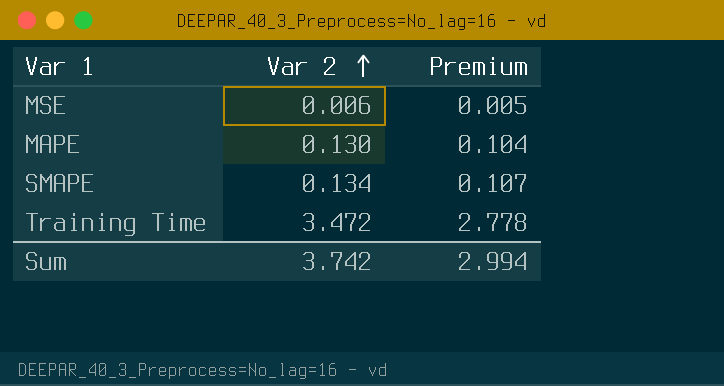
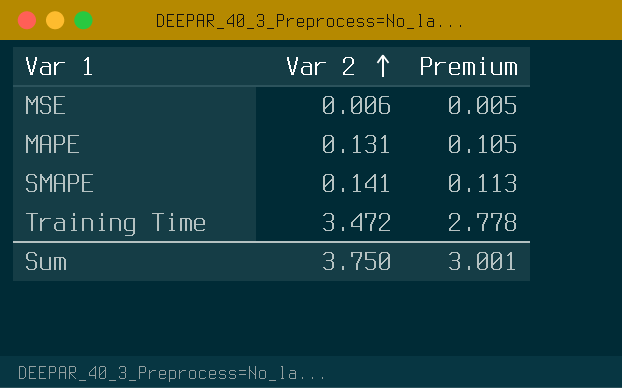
MAPE | Var 2: 0.130 -> 0.131
MAPE | Premium: 0.104 -> 0.105
SMAPE | Var 2: 0.134 -> 0.141
SMAPE | Premium: 0.107 -> 0.113
Sum | Var 2: 3.742 -> 3.750
Sum | Premium: 2.994 -> 3.001

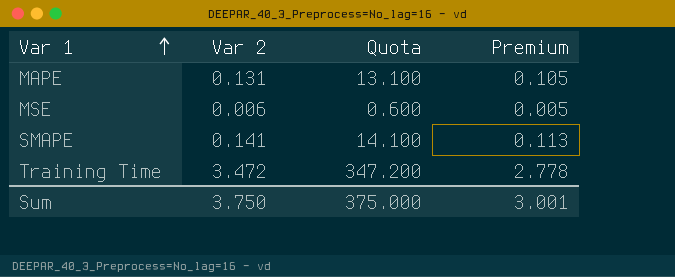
row order: Var 2 ascending -> Var 1 ascending
column Quota | formula: none -> [Var 2] * 100

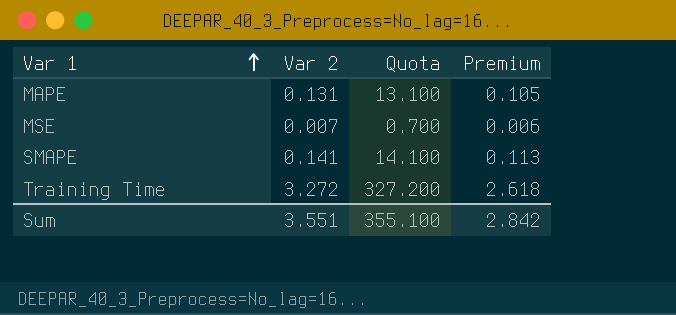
MSE | Var 2: 0.006 -> 0.007
MSE | Quota: 0.600 -> 0.700
MSE | Premium: 0.005 -> 0.006
Training Time | Var 2: 3.472 -> 3.272
Training Time | Quota: 347.200 -> 327.200
Training Time | Premium: 2.778 -> 2.618
Sum | Var 2: 3.750 -> 3.551
Sum | Quota: 375.000 -> 355.100
Sum | Premium: 3.001 -> 2.842

